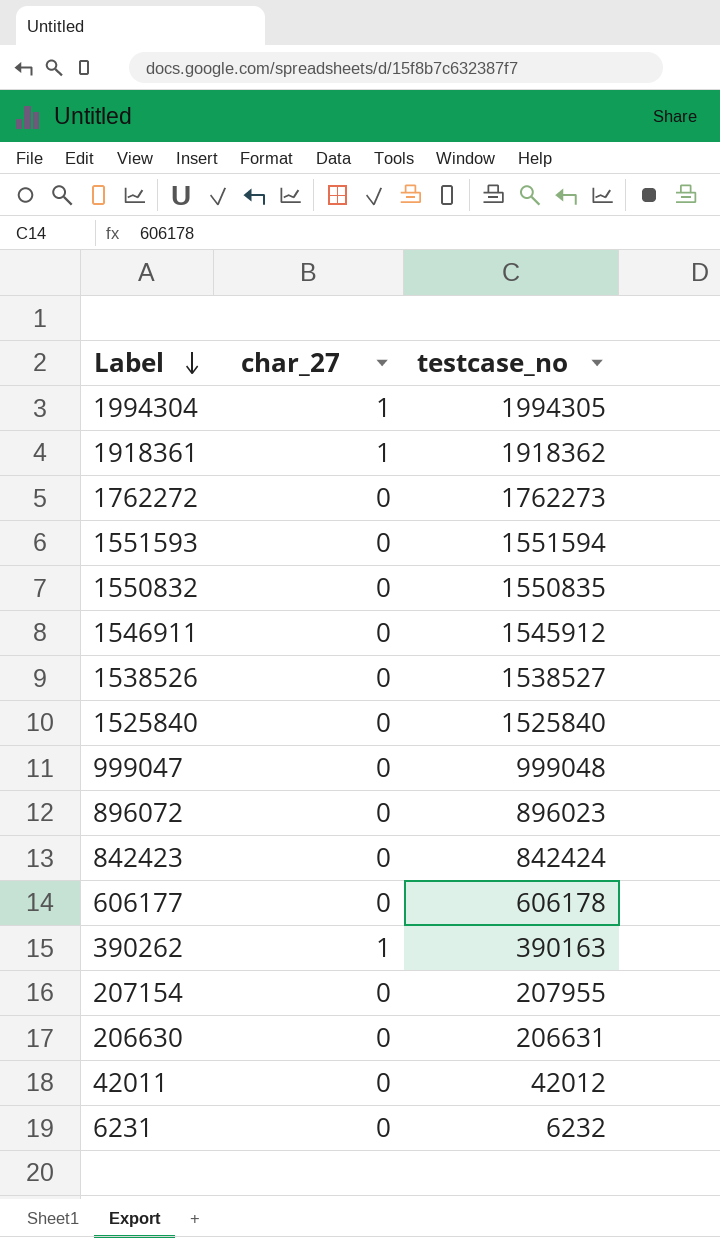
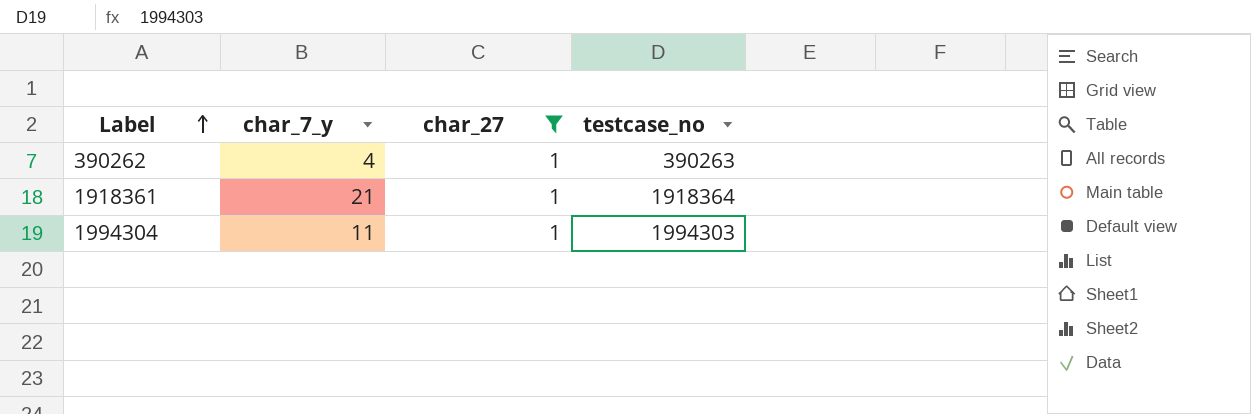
filter: none -> char_27 = 1
row order: Label descending -> Label ascending
column char_7_y | position: none -> 2
390262 | testcase_no: 390163 -> 390263
1918361 | testcase_no: 1918362 -> 1918364
1994304 | testcase_no: 1994305 -> 1994303

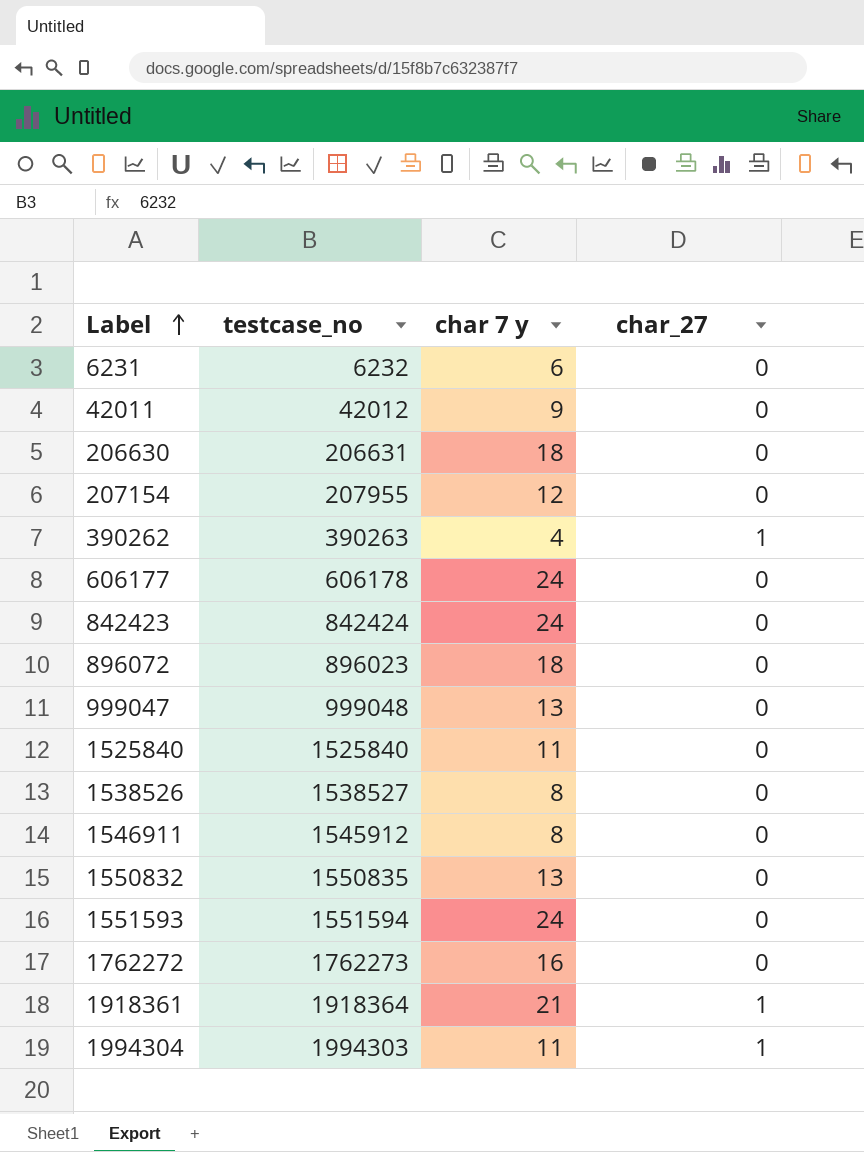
filter: char_27 = 1 -> none
column testcase_no | position: 4 -> 2
column name: char_7_y -> char 7 y

